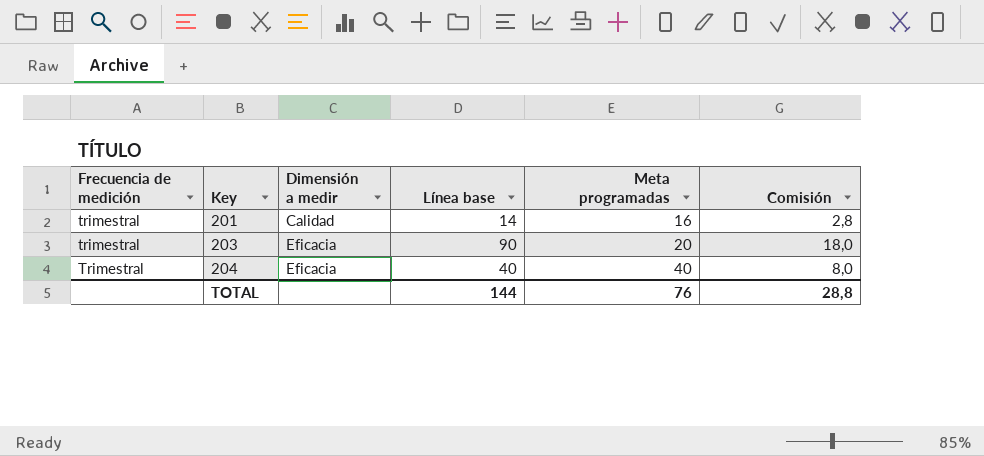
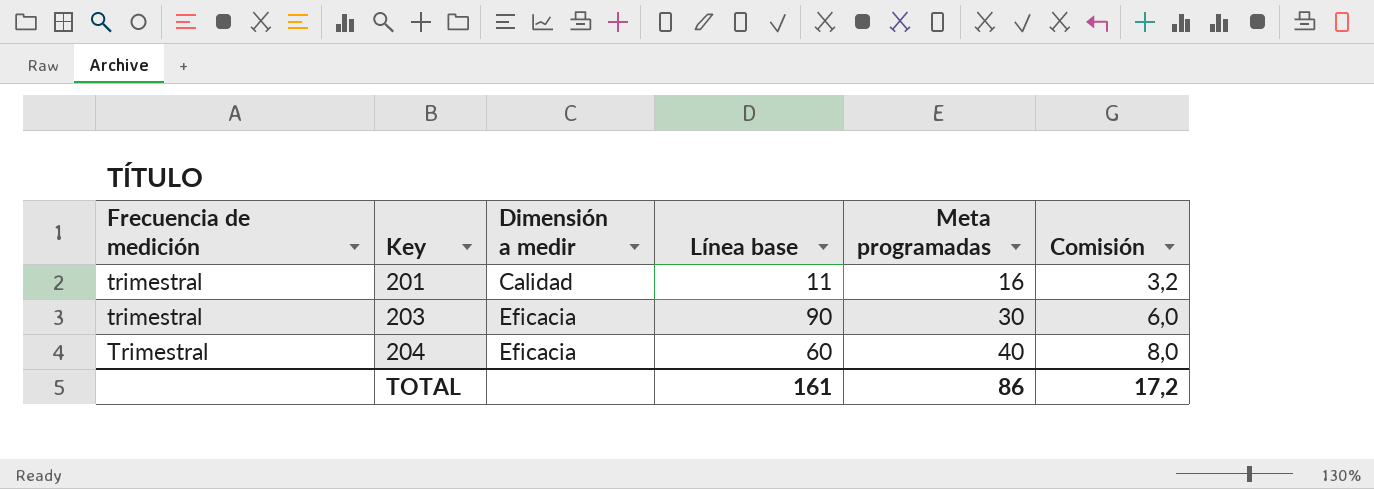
column Comisión | formula: [Línea base] * 0,2 -> [Meta programadas] * 0,2
201 | Línea base: 14 -> 11
203 | Meta programadas: 20 -> 30
204 | Línea base: 40 -> 60
TOTAL | Línea base: 144 -> 161
TOTAL | Meta programadas: 76 -> 86
TOTAL | Comisión: 28,8 -> 17,2

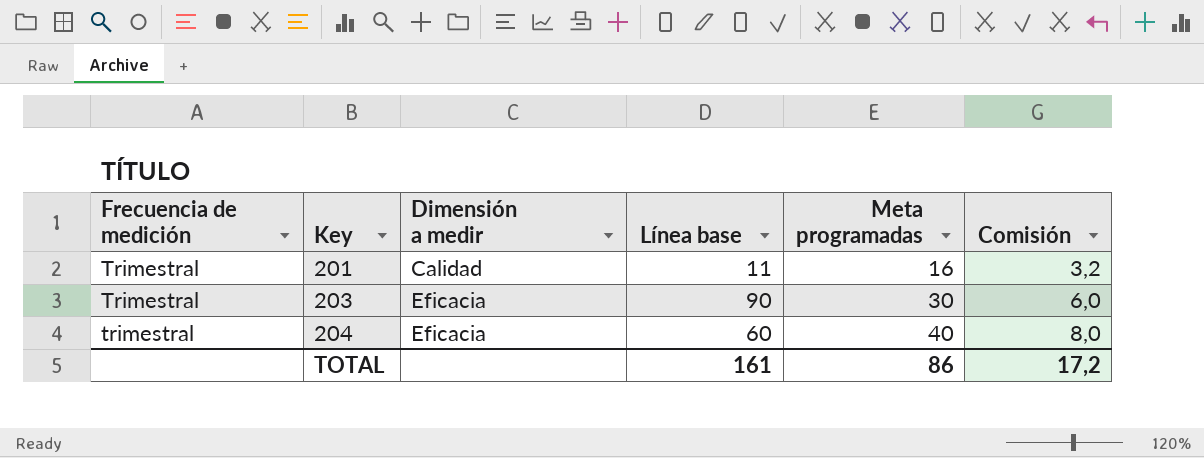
201 | Frecuencia de medición: trimestral -> Trimestral
203 | Frecuencia de medición: trimestral -> Trimestral
204 | Frecuencia de medición: Trimestral -> trimestral

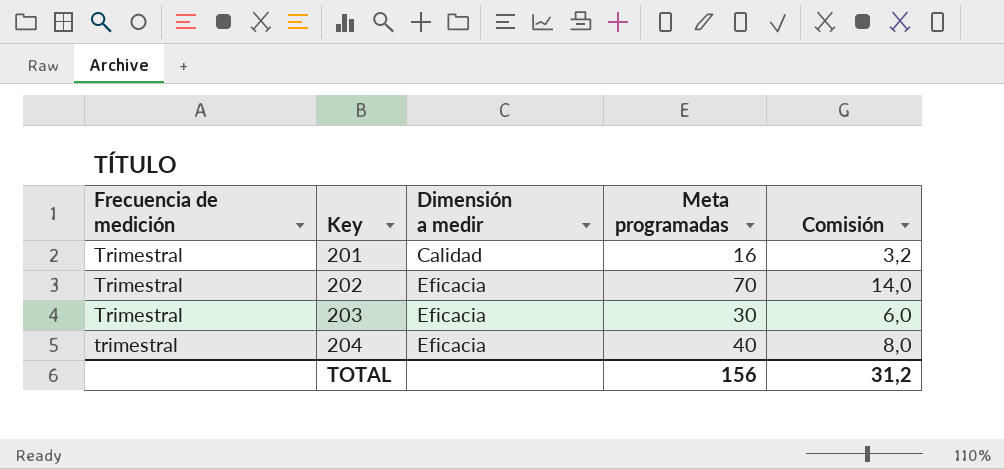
column Línea base | position: 4 -> none
row 202: none -> Trimestral | Eficacia | 70 | 14,0
TOTAL | Meta programadas: 86 -> 156
TOTAL | Comisión: 17,2 -> 31,2

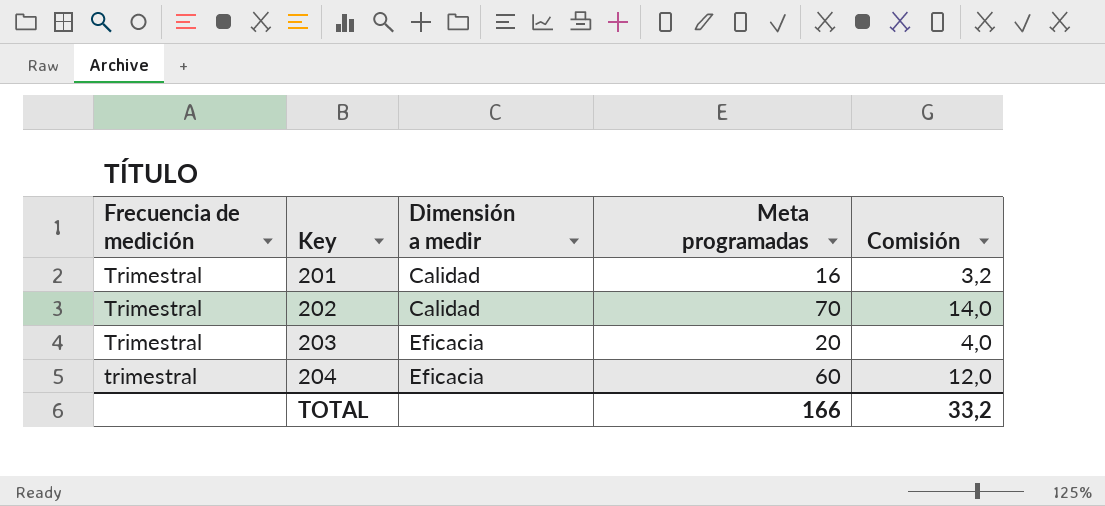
202 | Dimensión a medir: Eficacia -> Calidad
203 | Meta programadas: 30 -> 20
203 | Comisión: 6,0 -> 4,0
204 | Meta programadas: 40 -> 60
204 | Comisión: 8,0 -> 12,0
TOTAL | Meta programadas: 156 -> 166
TOTAL | Comisión: 31,2 -> 33,2

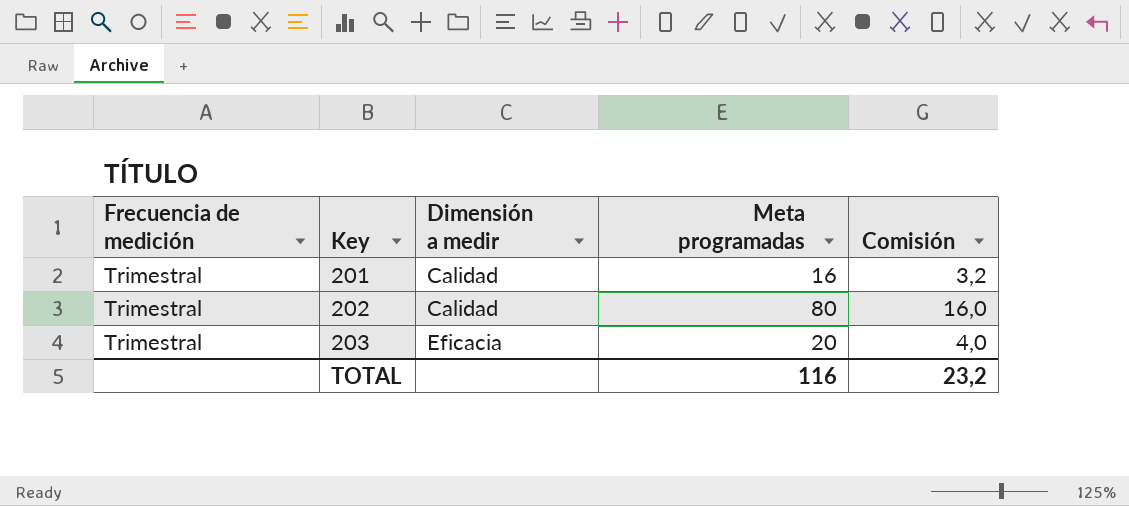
row 204: trimestral | Eficacia | 60 | 12,0 -> none
202 | Meta programadas: 70 -> 80
202 | Comisión: 14,0 -> 16,0
TOTAL | Meta programadas: 166 -> 116
TOTAL | Comisión: 33,2 -> 23,2

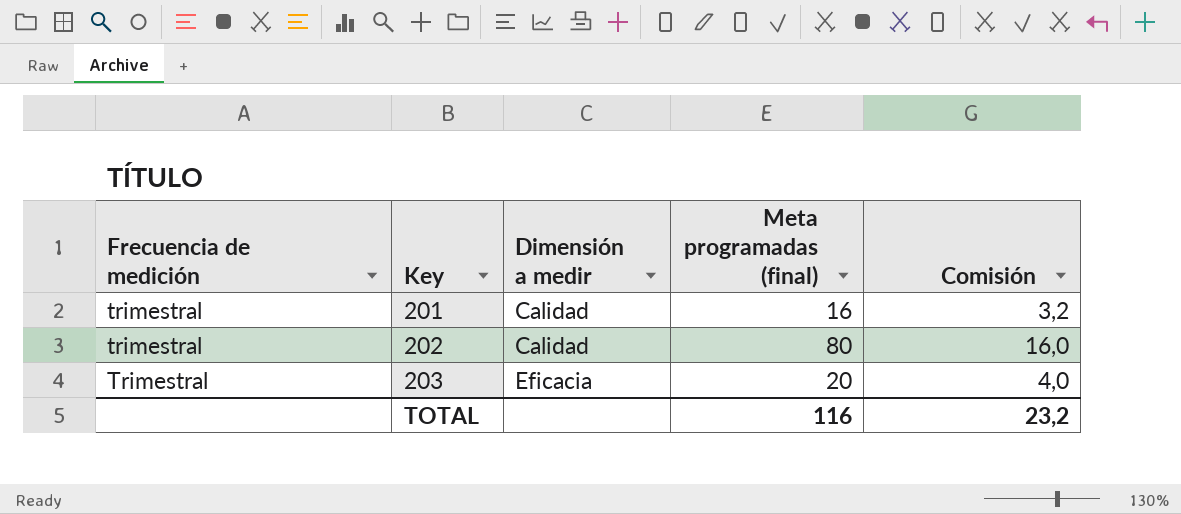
column name: Meta programadas -> Meta programadas (final)
201 | Frecuencia de medición: Trimestral -> trimestral
202 | Frecuencia de medición: Trimestral -> trimestral

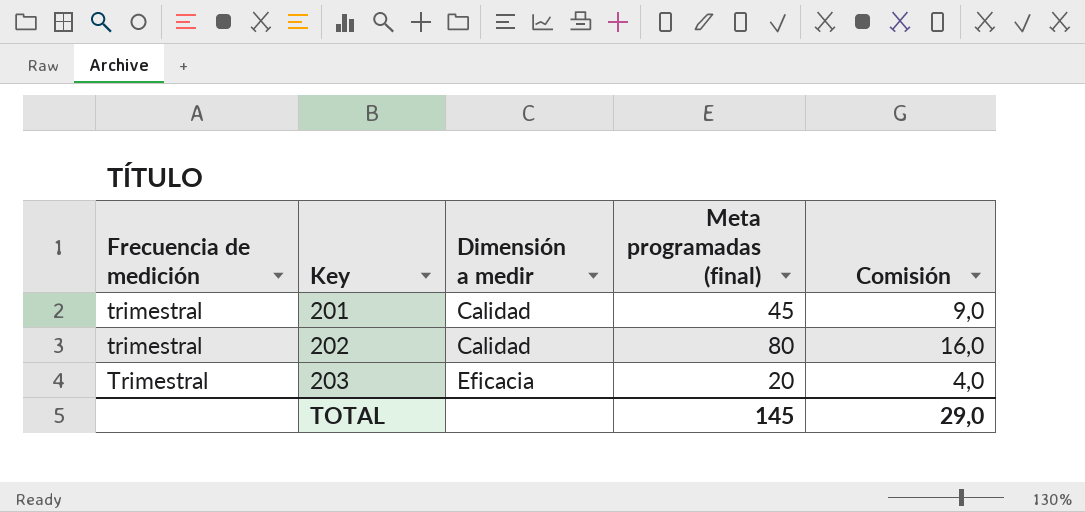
201 | Meta programadas (final): 16 -> 45
201 | Comisión: 3,2 -> 9,0
TOTAL | Meta programadas (final): 116 -> 145
TOTAL | Comisión: 23,2 -> 29,0

